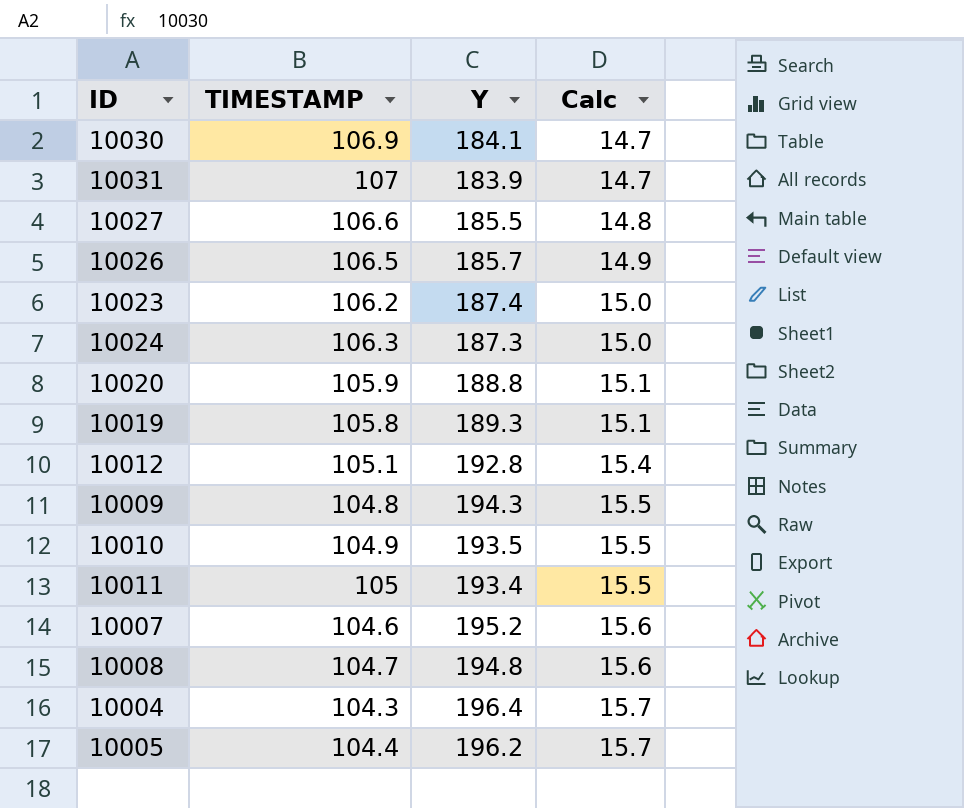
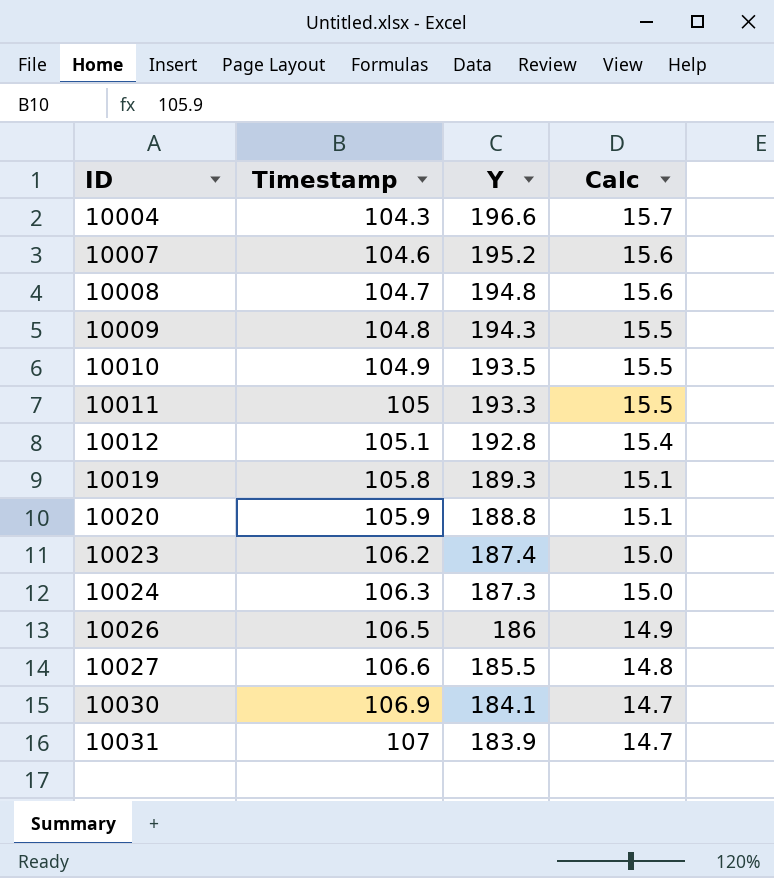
row order: Calc ascending -> ID ascending
column name: TIMESTAMP -> Timestamp
row 10005: 104.4 | 196.2 | 15.7 -> none
10004 | Y: 196.4 -> 196.6
10011 | Y: 193.4 -> 193.3
10026 | Y: 185.7 -> 186

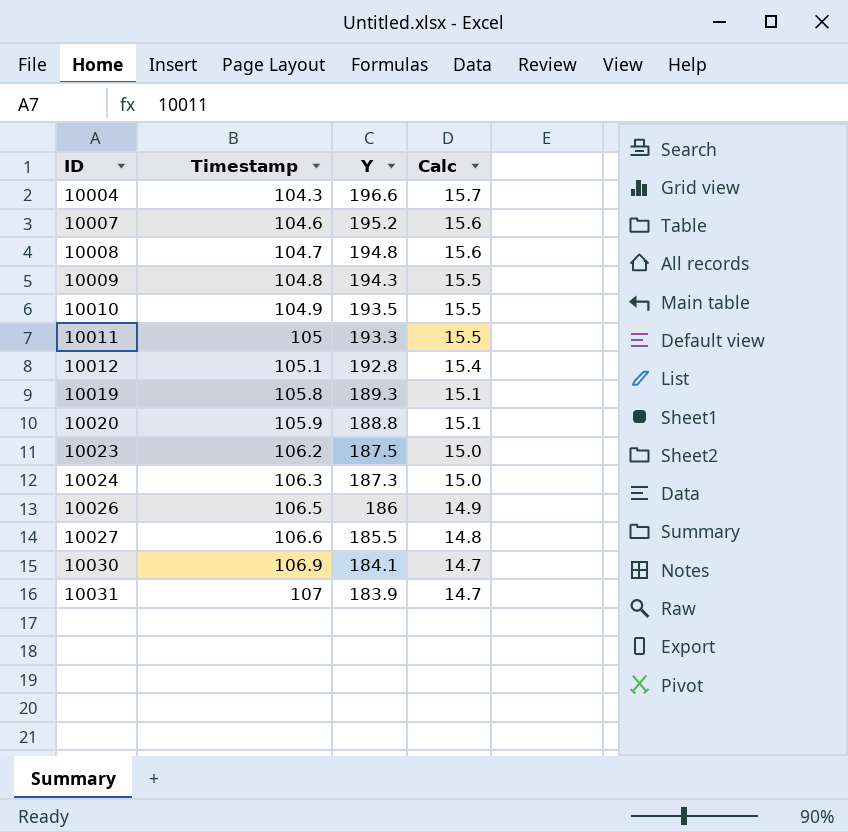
10023 | Y: 187.4 -> 187.5

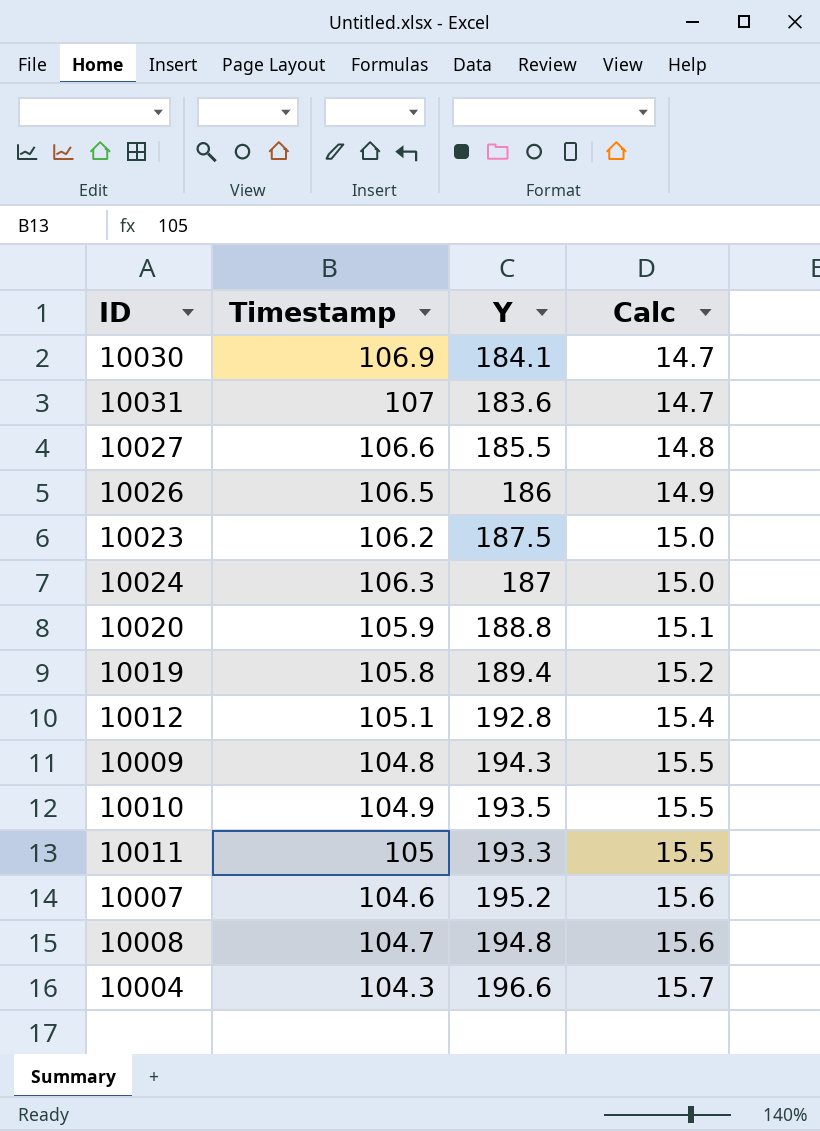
row order: ID ascending -> Calc ascending
10031 | Y: 183.9 -> 183.6
10024 | Y: 187.3 -> 187
10019 | Y: 189.3 -> 189.4
10019 | Calc: 15.1 -> 15.2

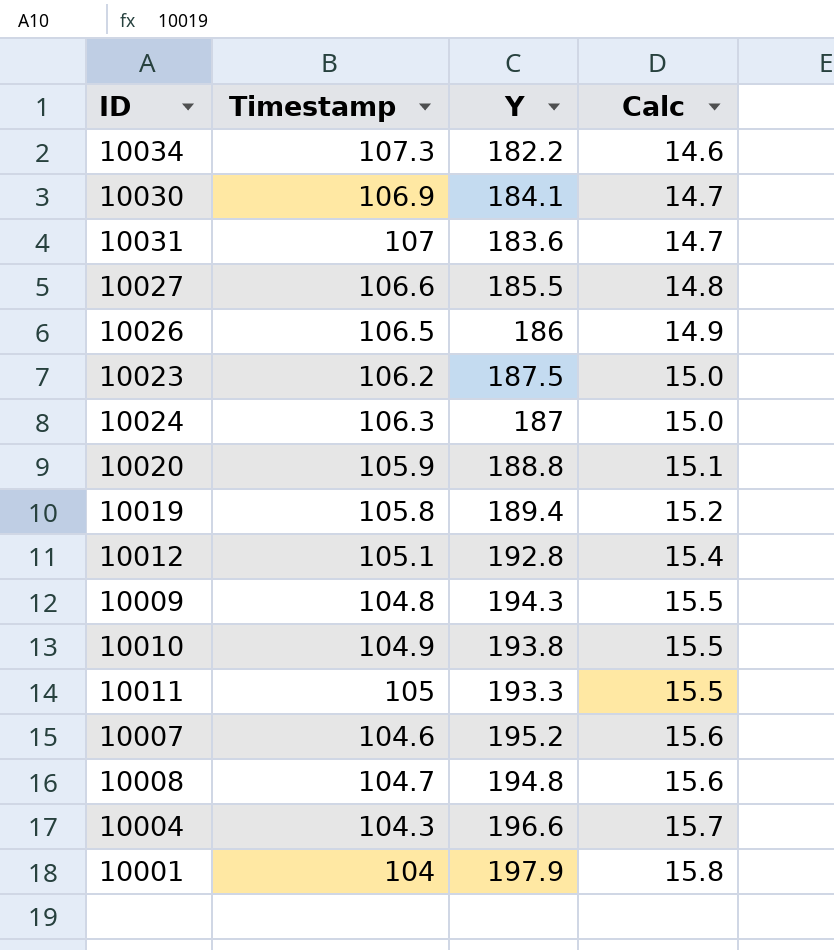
row 10034: none -> 107.3 | 182.2 | 14.6
10010 | Y: 193.5 -> 193.8
row 10001: none -> 104 | 197.9 | 15.8

